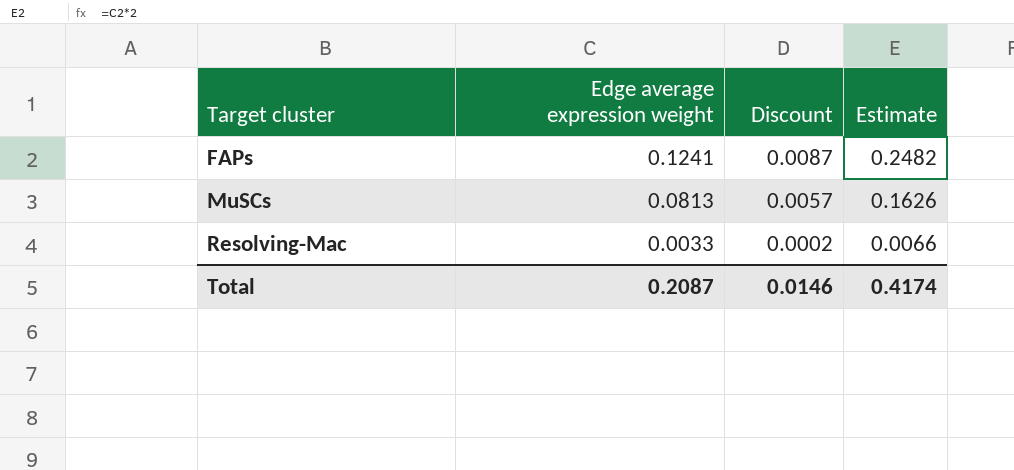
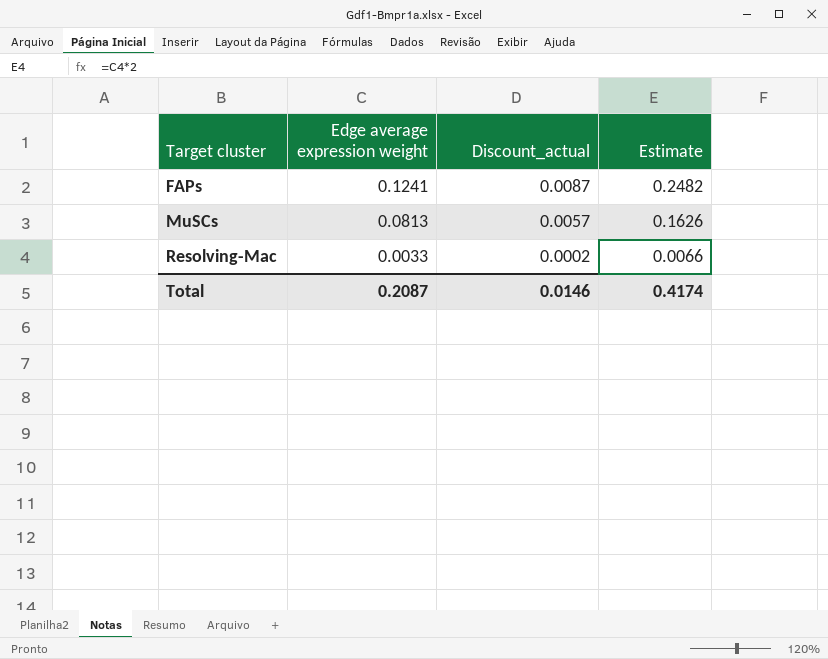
column name: Discount -> Discount_actual

